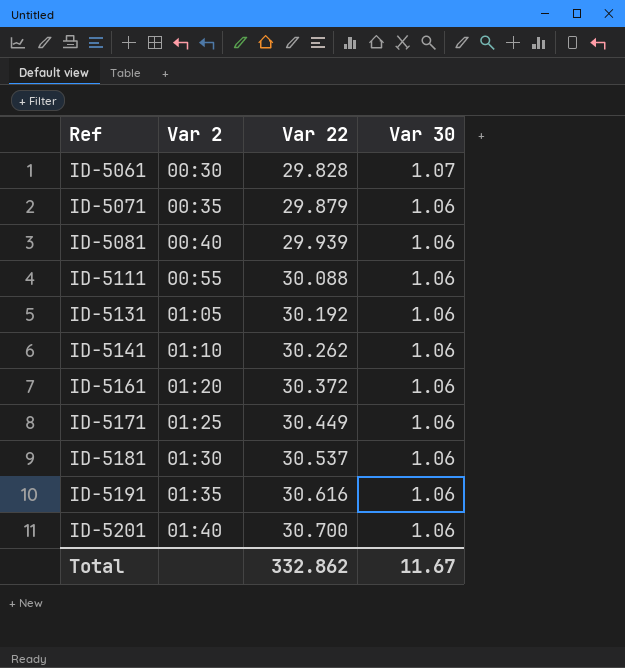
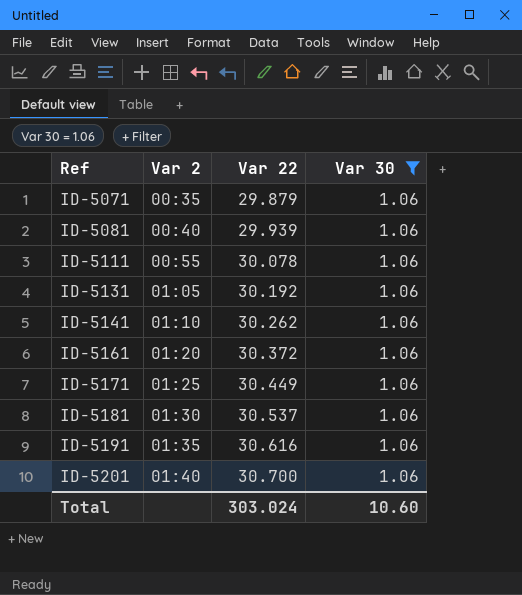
filter: none -> Var 30 = 1.06
ID-5111 | Var 22: 30.088 -> 30.078
Total | Var 22: 332.862 -> 303.024
Total | Var 30: 11.67 -> 10.60

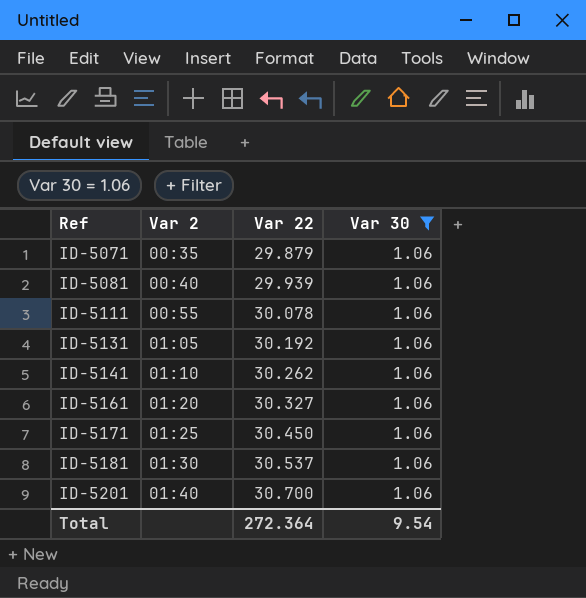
row ID-5191: 01:35 | 30.616 | 1.06 -> none
ID-5161 | Var 22: 30.372 -> 30.327
ID-5171 | Var 22: 30.449 -> 30.450
Total | Var 22: 303.024 -> 272.364
Total | Var 30: 10.60 -> 9.54

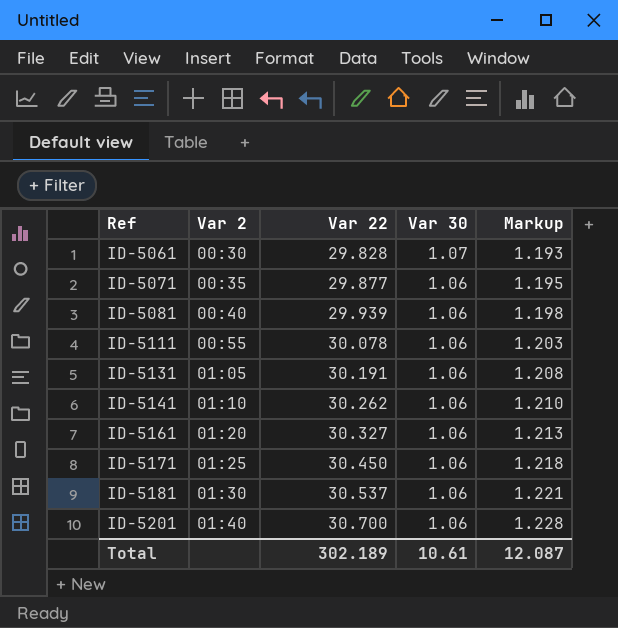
filter: Var 30 = 1.06 -> none
column Markup | formula: none -> [Var 22] * 0.04
ID-5071 | Var 22: 29.879 -> 29.877
ID-5131 | Var 22: 30.192 -> 30.191
Total | Var 22: 272.364 -> 302.189
Total | Var 30: 9.54 -> 10.61

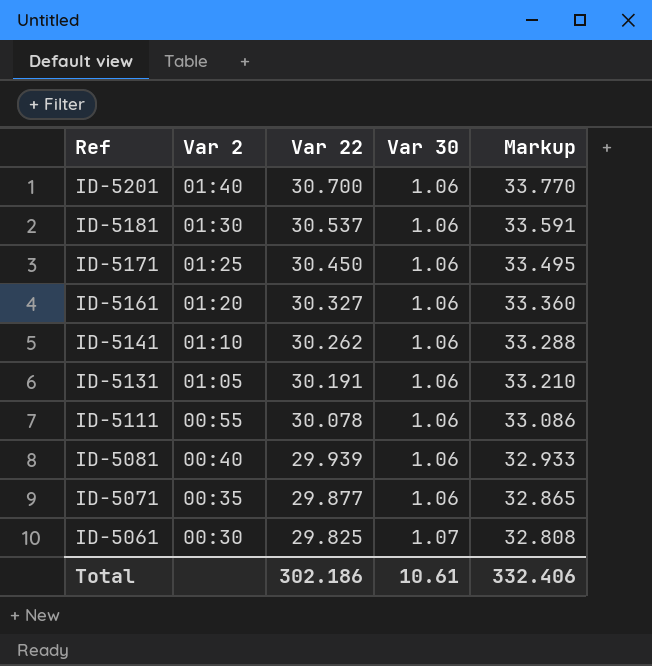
row order: Ref ascending -> Ref descending
column Markup | formula: [Var 22] * 0.04 -> [Var 22] * 1.1
ID-5061 | Var 22: 29.828 -> 29.825
Total | Var 22: 302.189 -> 302.186
Total | Markup: 12.087 -> 332.406

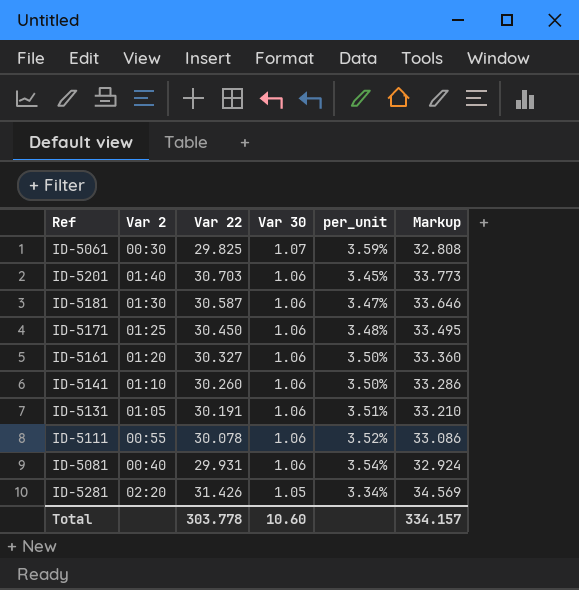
row order: Ref descending -> Var 30 descending
column per_unit | formula: none -> [Var 30] / [Var 22]
row ID-5071: 00:35 | 29.877 | 1.06 | 32.865 -> none
ID-5201 | Var 22: 30.700 -> 30.703
ID-5201 | Markup: 33.770 -> 33.773
ID-5181 | Var 22: 30.537 -> 30.587
ID-5181 | Markup: 33.591 -> 33.646
ID-5141 | Var 22: 30.262 -> 30.260
ID-5141 | Markup: 33.288 -> 33.286
ID-5081 | Var 22: 29.939 -> 29.931
ID-5081 | Markup: 32.933 -> 32.924
row ID-5281: none -> 02:20 | 31.426 | 1.05 | 3.34% | 34.569
Total | Var 22: 302.186 -> 303.778
Total | Var 30: 10.61 -> 10.60
Total | Markup: 332.406 -> 334.157

